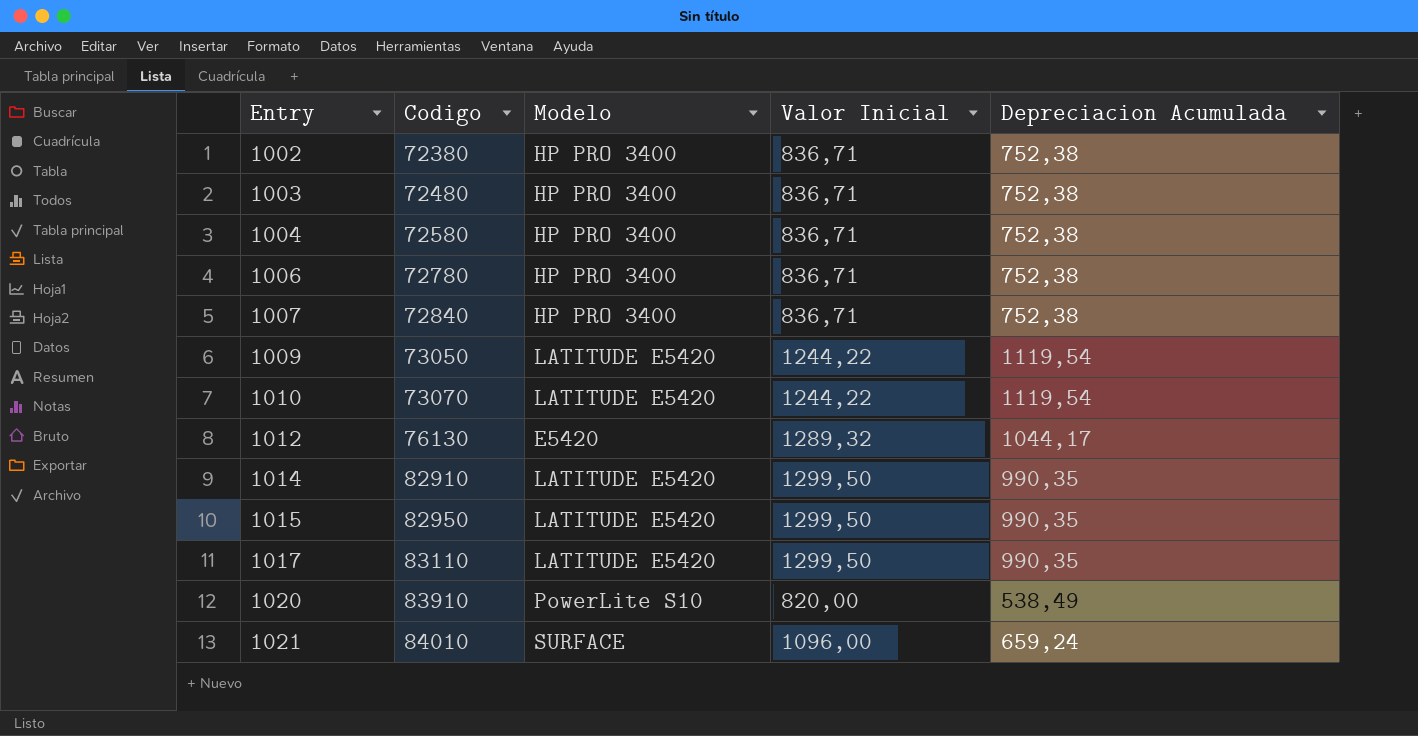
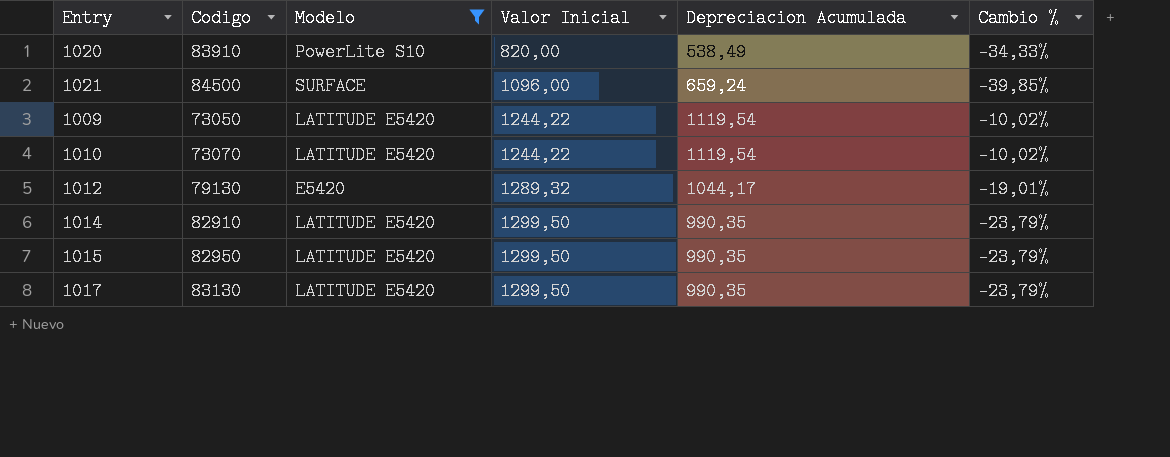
filter: none -> Modelo != HP PRO 3400
row order: Entry ascending -> Valor Inicial ascending
column Cambio % | formula: none -> ([Depreciacion Acumulada] - [Valor Inicial]) / [Valor Inicial]
1021 | Codigo: 84010 -> 84500
1012 | Codigo: 76130 -> 79130
1017 | Codigo: 83110 -> 83130

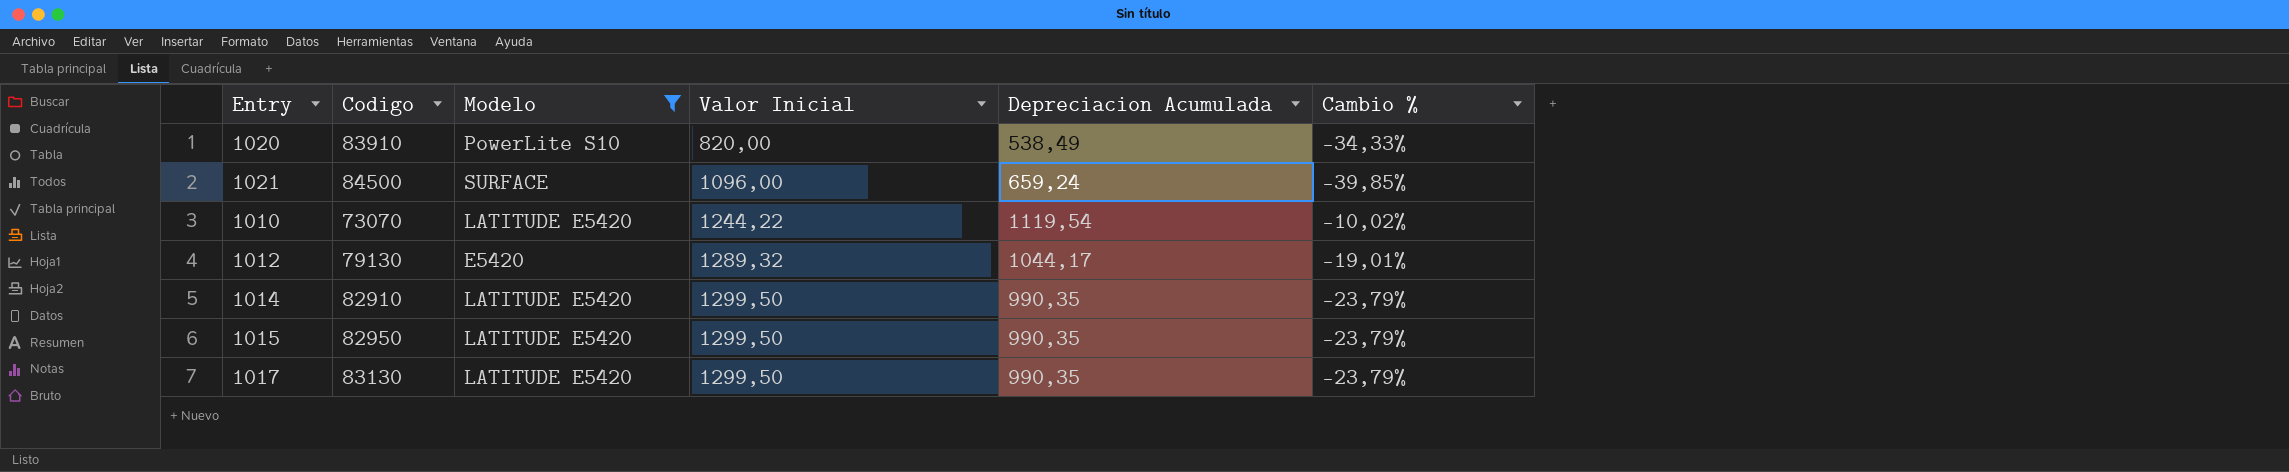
row 1009: 73050 | LATITUDE E5420 | 1244,22 | 1119,54 | -10,02% -> none

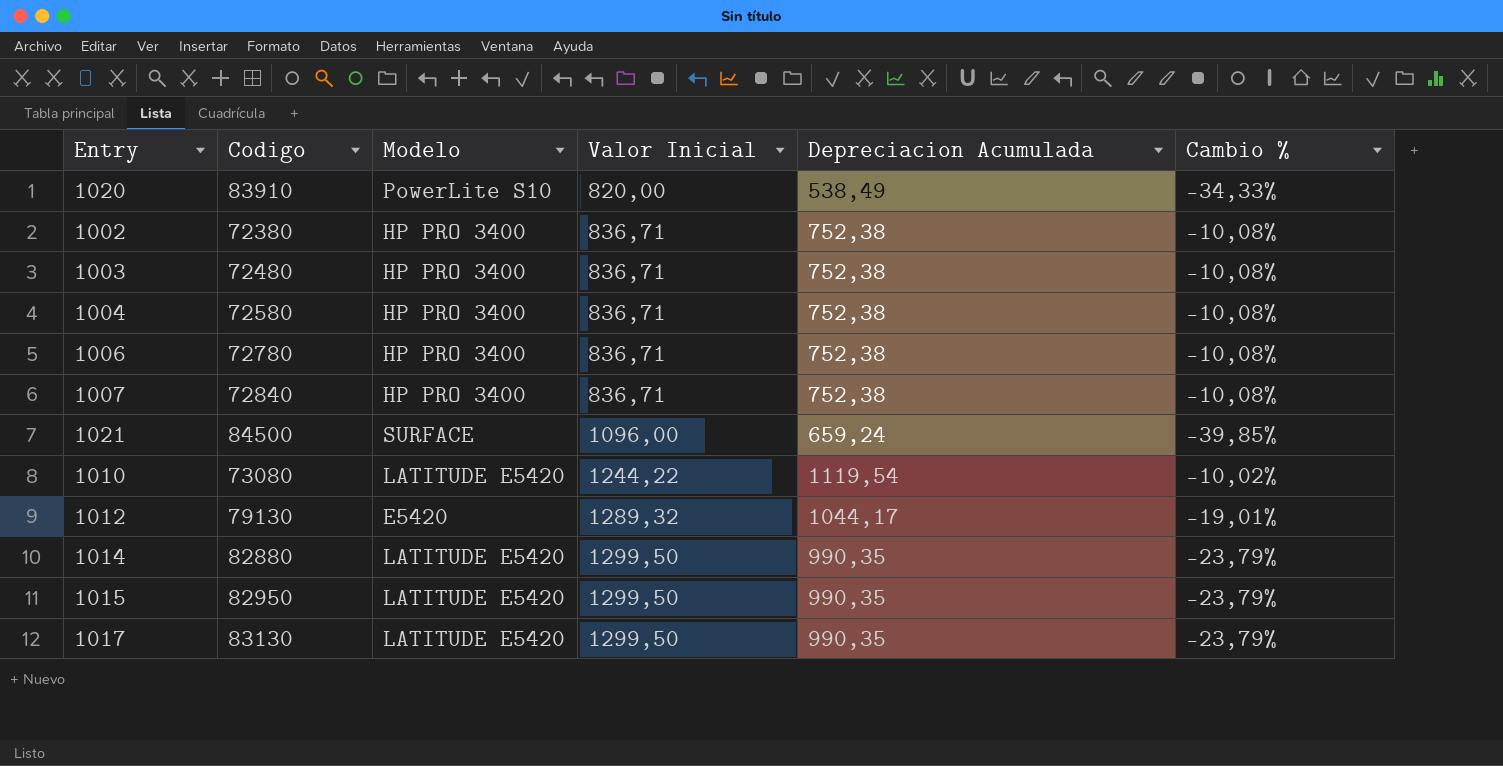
filter: Modelo != HP PRO 3400 -> none
1010 | Codigo: 73070 -> 73080
1014 | Codigo: 82910 -> 82880

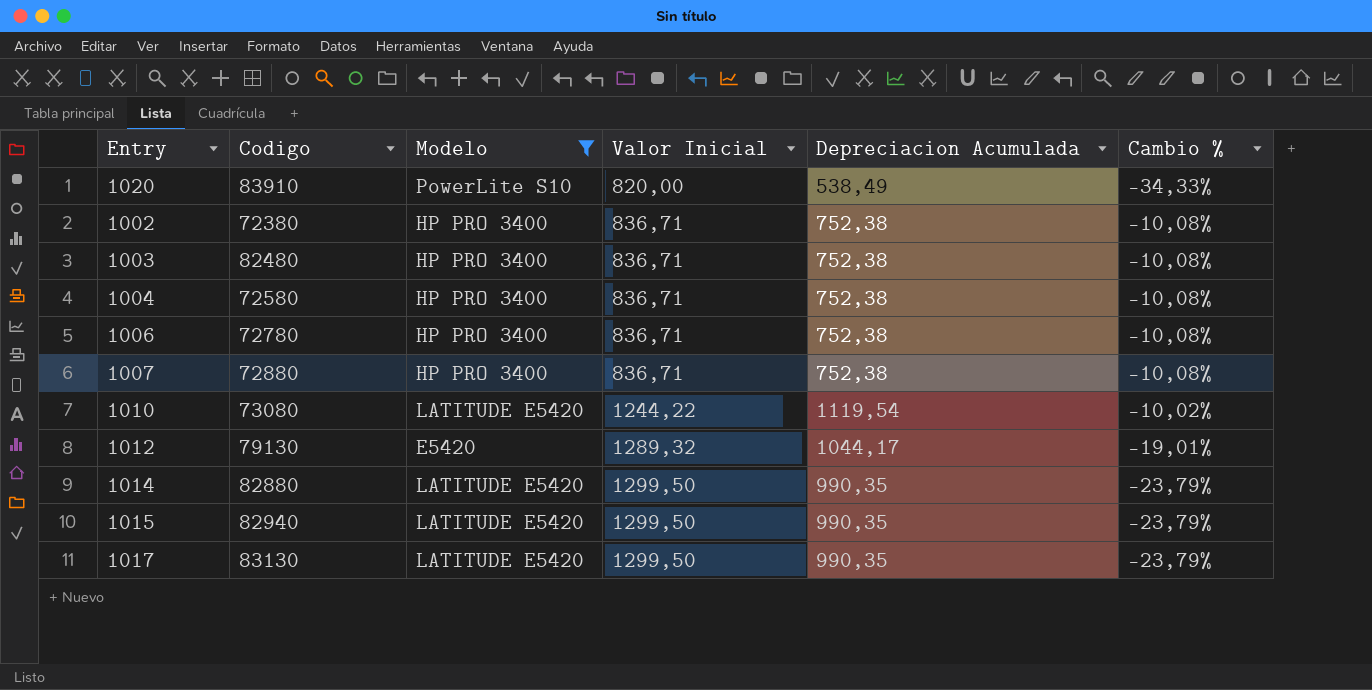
filter: none -> Modelo != SURFACE
1003 | Codigo: 72480 -> 82480
1007 | Codigo: 72840 -> 72880
1015 | Codigo: 82950 -> 82940

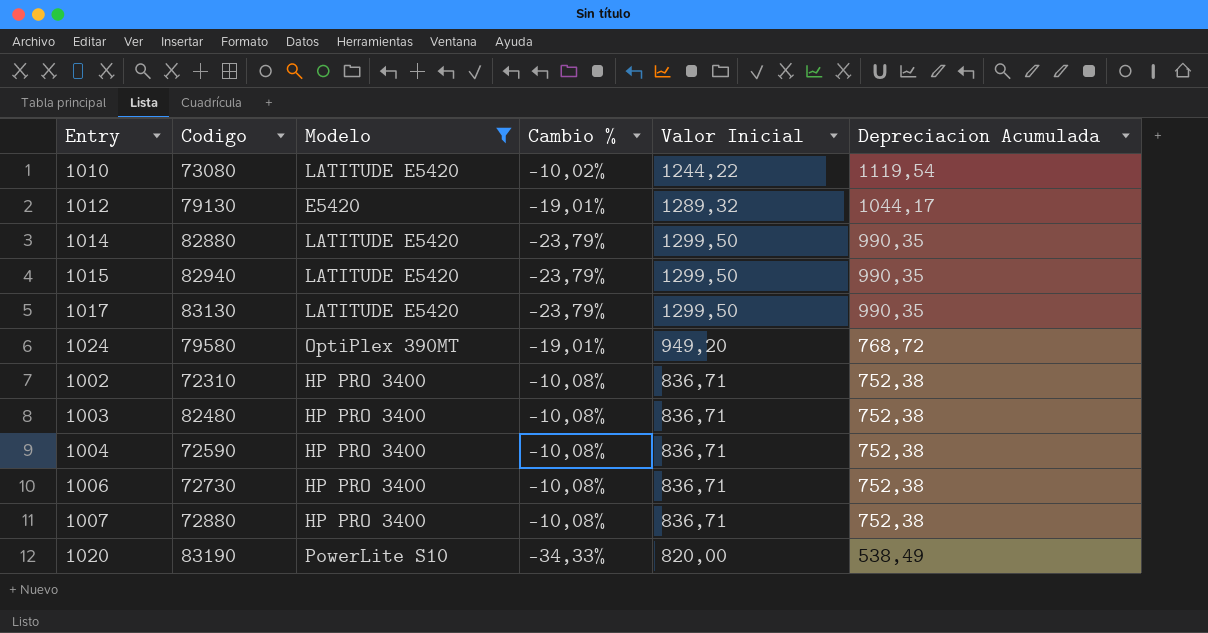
row order: Valor Inicial ascending -> Depreciacion Acumulada descending
column Cambio % | position: 6 -> 4
row 1024: none -> 79580 | OptiPlex 390MT | -19,01% | 949,20 | 768,72
1002 | Codigo: 72380 -> 72310
1004 | Codigo: 72580 -> 72590
1006 | Codigo: 72780 -> 72730
1020 | Codigo: 83910 -> 83190

